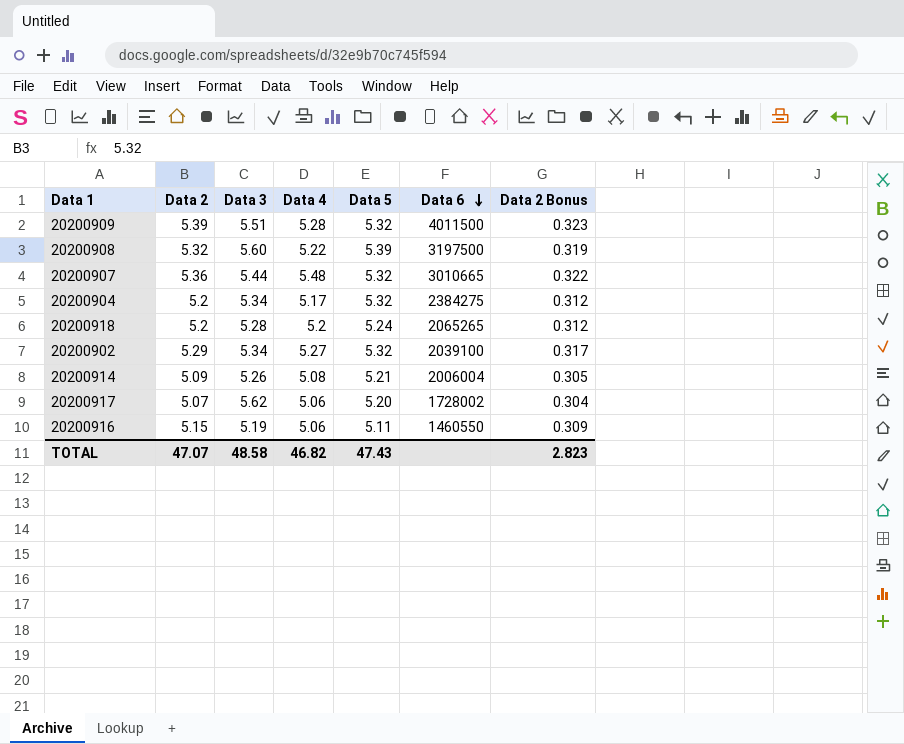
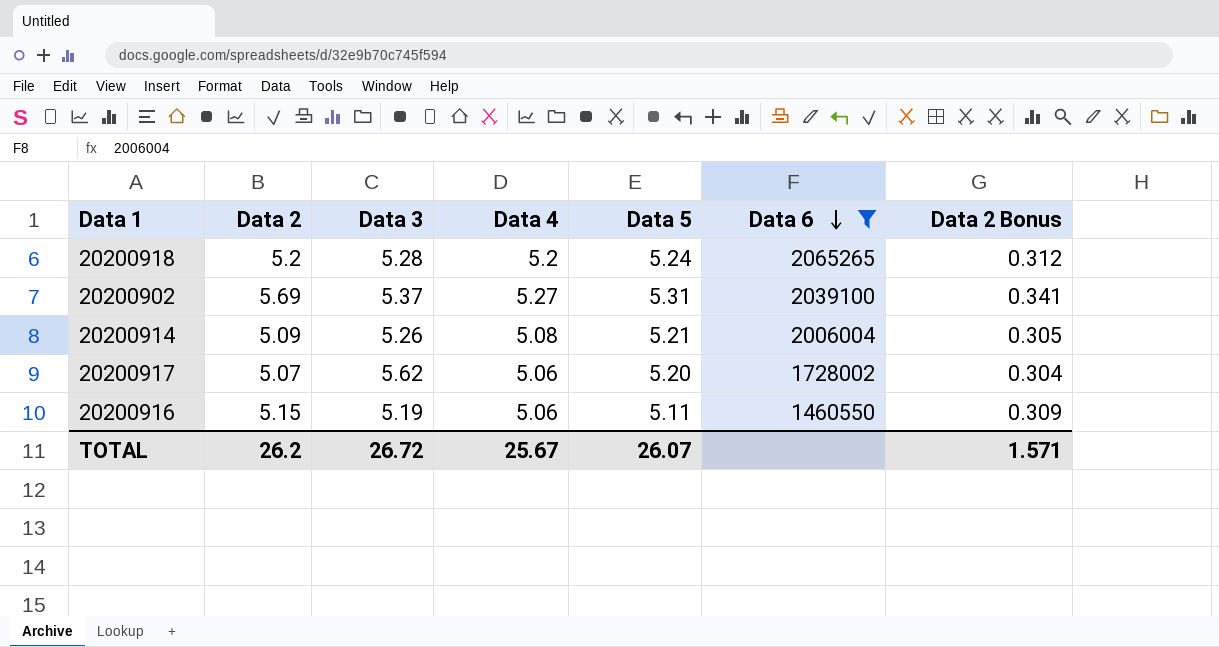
filter: none -> Data 6 <= 2065265
20200902 | Data 2: 5.29 -> 5.69
20200902 | Data 3: 5.34 -> 5.37
20200902 | Data 5: 5.32 -> 5.31
20200902 | Data 2 Bonus: 0.317 -> 0.341
TOTAL | Data 2: 47.07 -> 26.2
TOTAL | Data 3: 48.58 -> 26.72
TOTAL | Data 4: 46.82 -> 25.67
TOTAL | Data 5: 47.43 -> 26.07
TOTAL | Data 2 Bonus: 2.823 -> 1.571

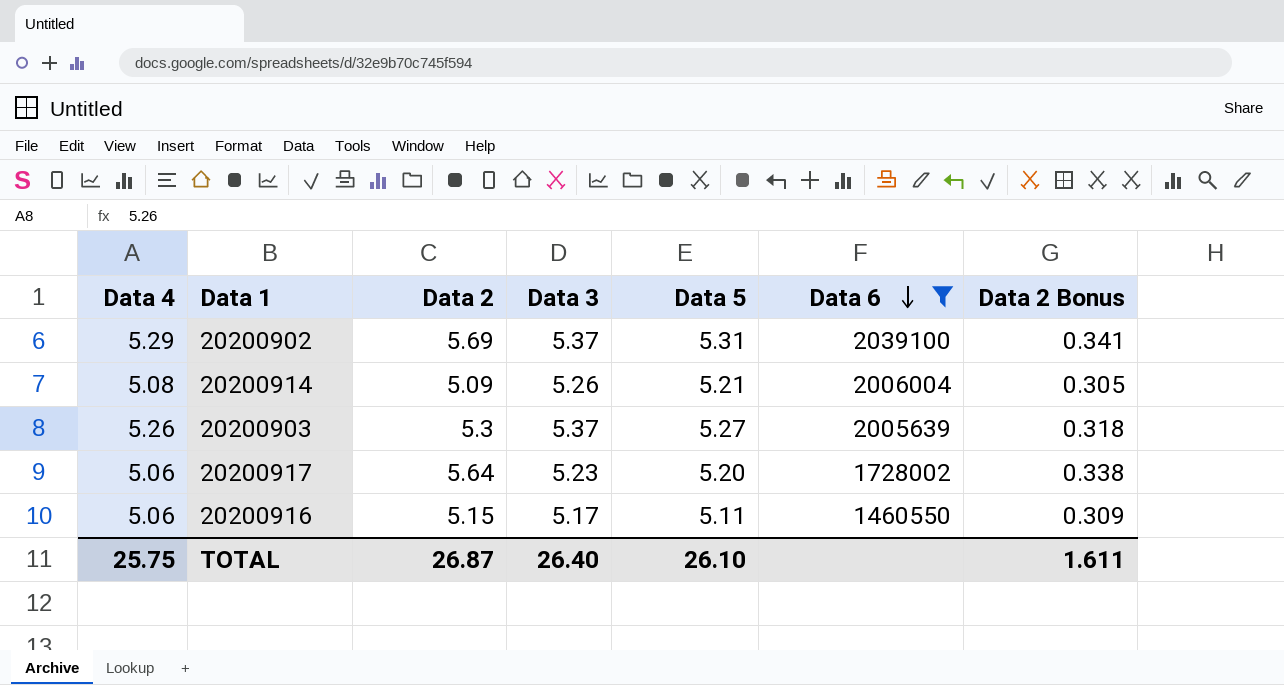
column Data 4 | position: 4 -> 1
row 20200918: 5.2 | 5.28 | 5.2 | 5.24 | 2065265 | 0.312 -> none
20200902 | Data 4: 5.27 -> 5.29
row 20200903: none -> 5.26 | 5.3 | 5.37 | 5.27 | 2005639 | 0.318
20200917 | Data 2: 5.07 -> 5.64
20200917 | Data 3: 5.62 -> 5.23
20200917 | Data 2 Bonus: 0.304 -> 0.338
20200916 | Data 3: 5.19 -> 5.17
TOTAL | Data 4: 25.67 -> 25.75
TOTAL | Data 2: 26.2 -> 26.87
TOTAL | Data 3: 26.72 -> 26.40
TOTAL | Data 5: 26.07 -> 26.10
TOTAL | Data 2 Bonus: 1.571 -> 1.611

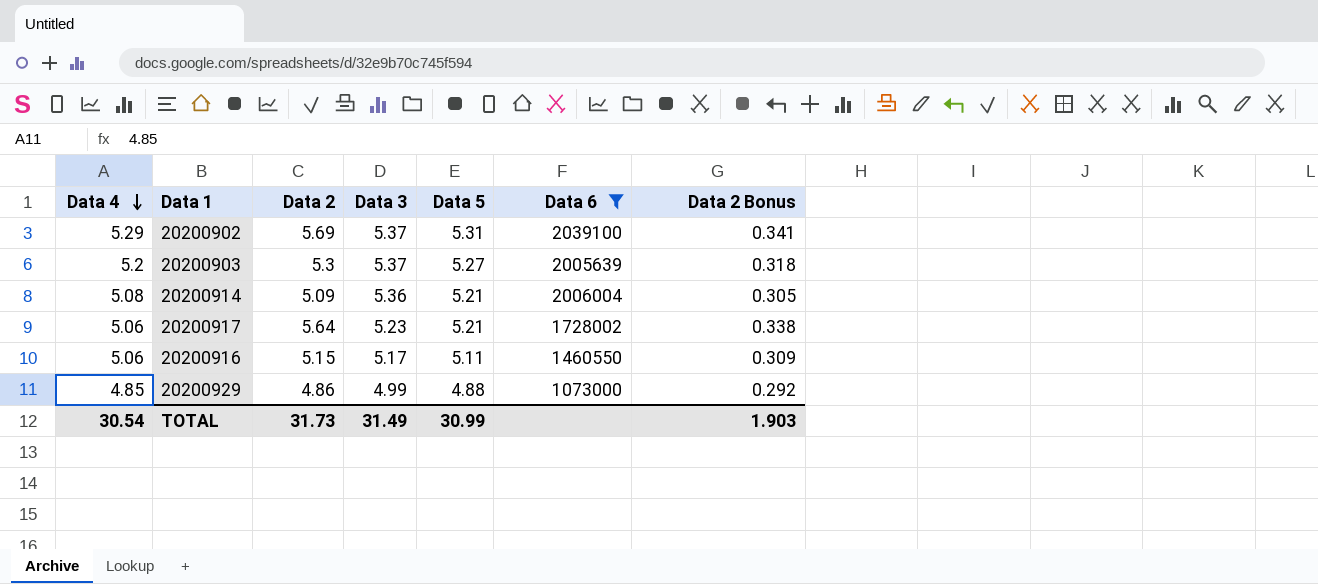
row order: Data 6 descending -> Data 4 descending
20200903 | Data 4: 5.26 -> 5.2
20200914 | Data 3: 5.26 -> 5.36
20200917 | Data 5: 5.20 -> 5.21
row 20200929: none -> 4.85 | 4.86 | 4.99 | 4.88 | 1073000 | 0.292
TOTAL | Data 4: 25.75 -> 30.54
TOTAL | Data 2: 26.87 -> 31.73
TOTAL | Data 3: 26.40 -> 31.49
TOTAL | Data 5: 26.10 -> 30.99
TOTAL | Data 2 Bonus: 1.611 -> 1.903

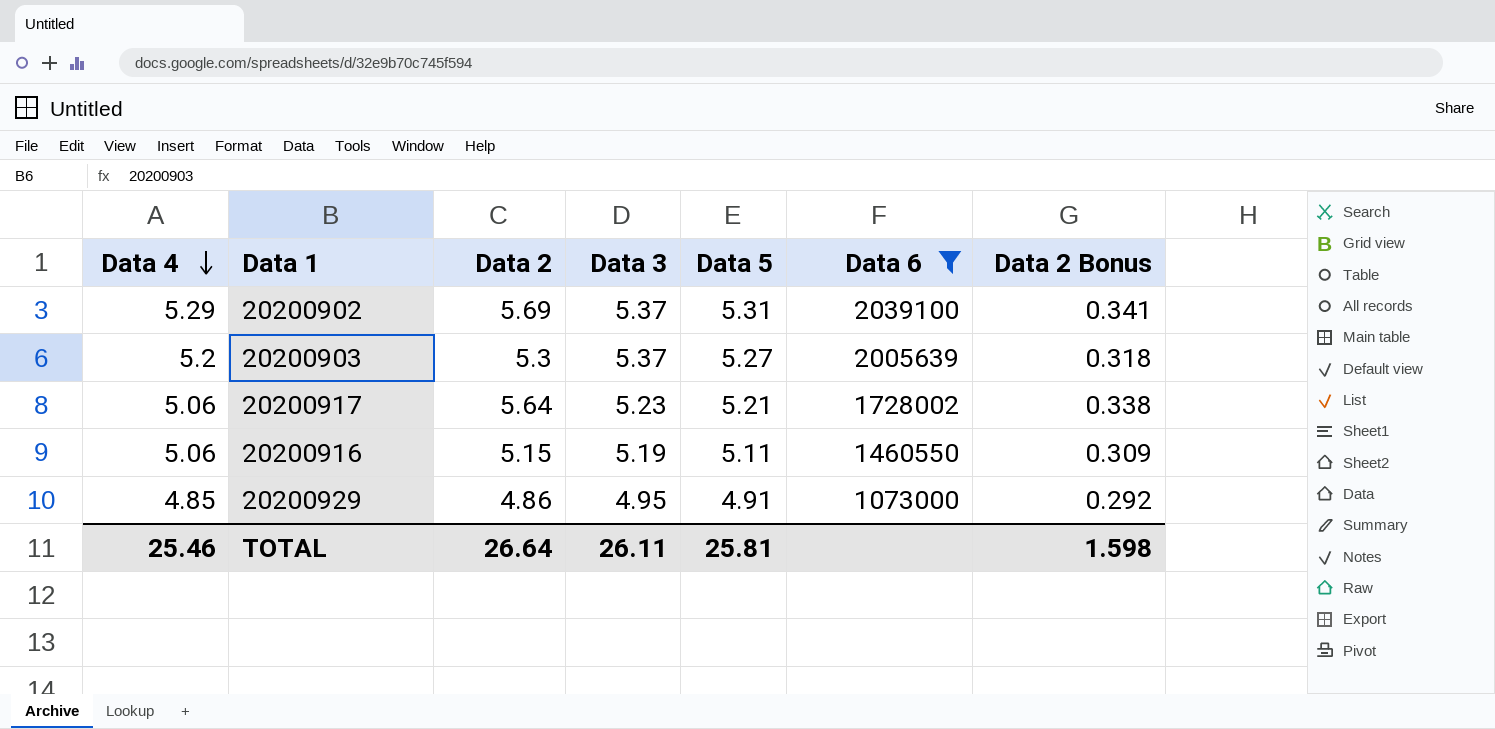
row 20200914: 5.08 | 5.09 | 5.36 | 5.21 | 2006004 | 0.305 -> none
20200916 | Data 3: 5.17 -> 5.19
20200929 | Data 3: 4.99 -> 4.95
20200929 | Data 5: 4.88 -> 4.91
TOTAL | Data 4: 30.54 -> 25.46
TOTAL | Data 2: 31.73 -> 26.64
TOTAL | Data 3: 31.49 -> 26.11
TOTAL | Data 5: 30.99 -> 25.81
TOTAL | Data 2 Bonus: 1.903 -> 1.598

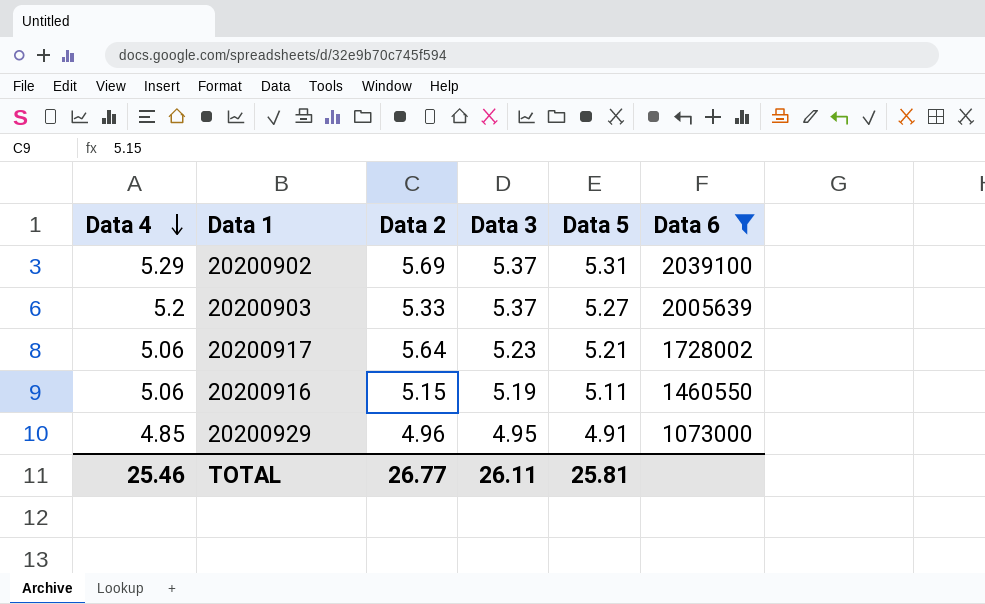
column Data 2 Bonus | formula: [Data 2] * 0.06 -> none
20200903 | Data 2: 5.3 -> 5.33
20200929 | Data 2: 4.86 -> 4.96
TOTAL | Data 2: 26.64 -> 26.77

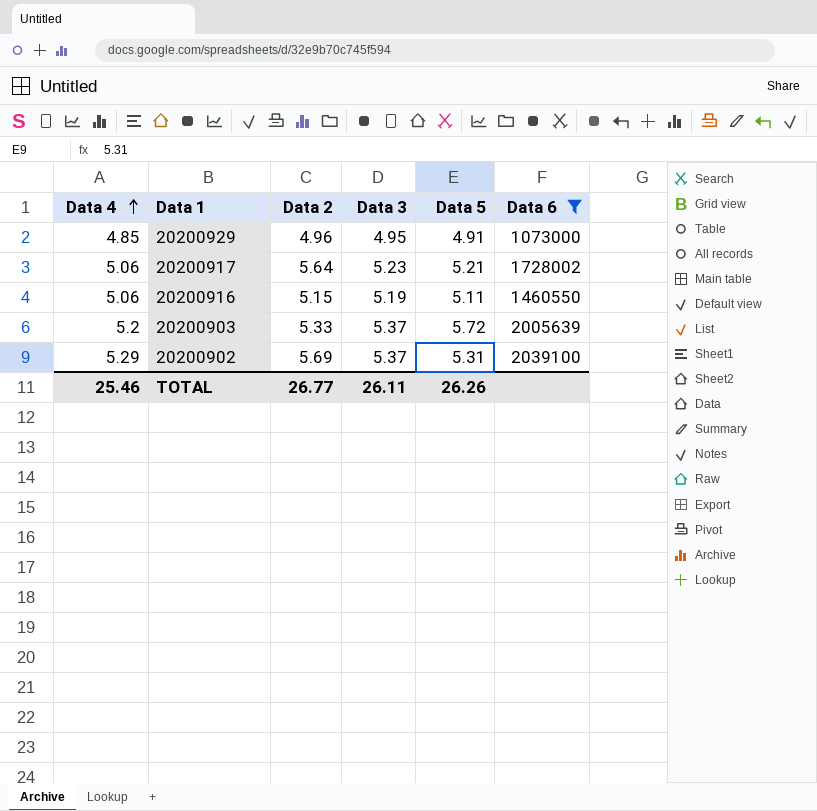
row order: Data 4 descending -> Data 4 ascending
20200903 | Data 5: 5.27 -> 5.72
TOTAL | Data 5: 25.81 -> 26.26

